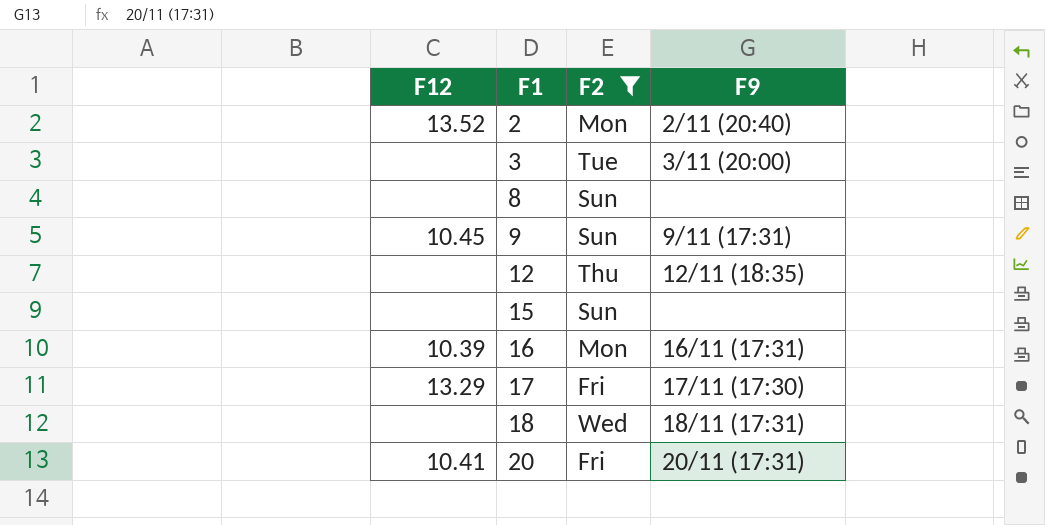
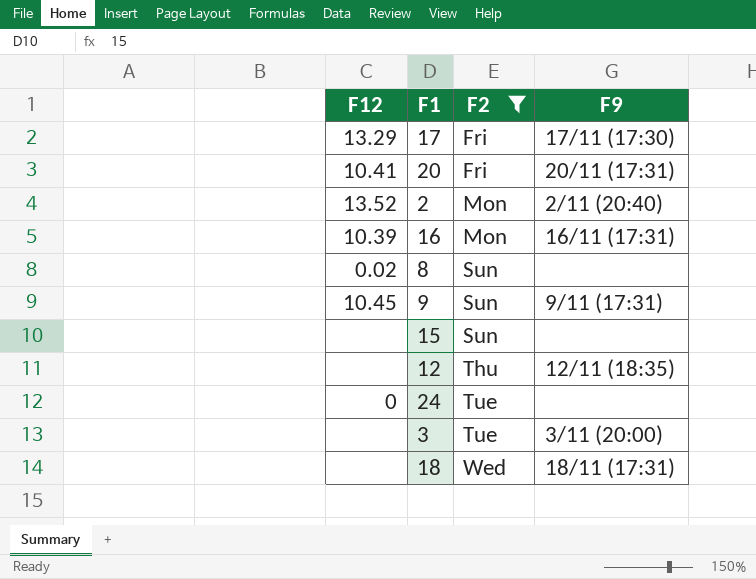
row order: F1 ascending -> F2 ascending
8 | F12: none -> 0.02
row 24: none -> 0 | Tue | none

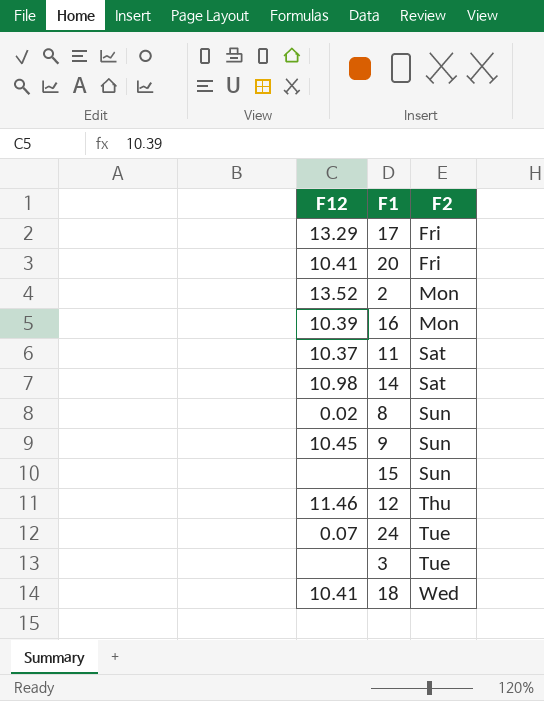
filter: F2 != Sat -> none
column F9 | position: 4 -> none
12 | F12: none -> 11.46
24 | F12: 0 -> 0.07
18 | F12: none -> 10.41

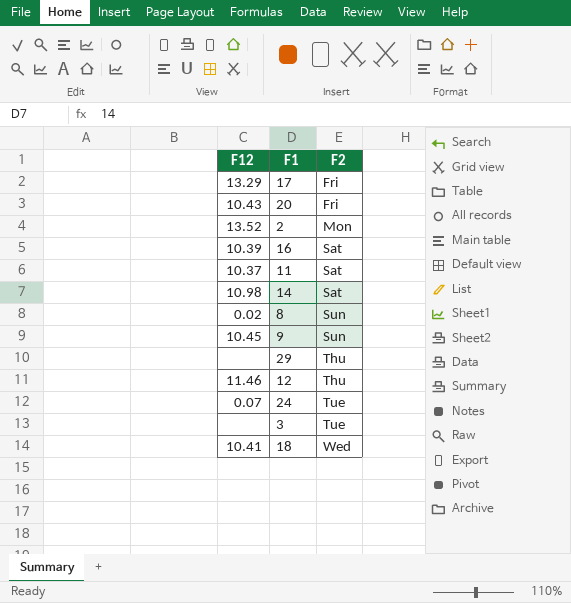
row 15: none | Sun -> none
20 | F12: 10.41 -> 10.43
16 | F2: Mon -> Sat
row 29: none -> none | Thu

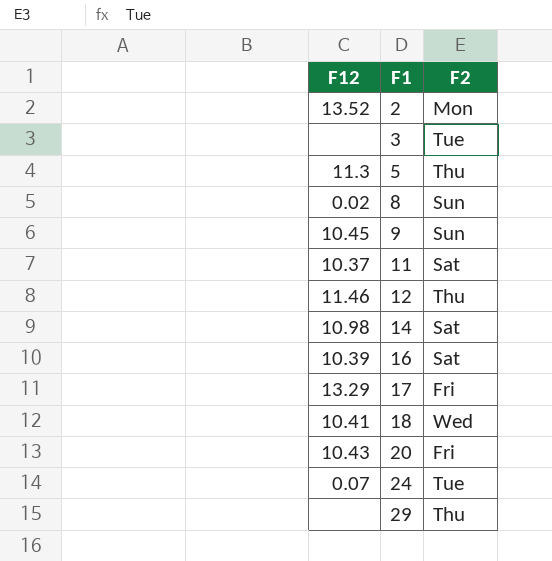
row order: F2 ascending -> F1 ascending
row 5: none -> 11.3 | Thu

